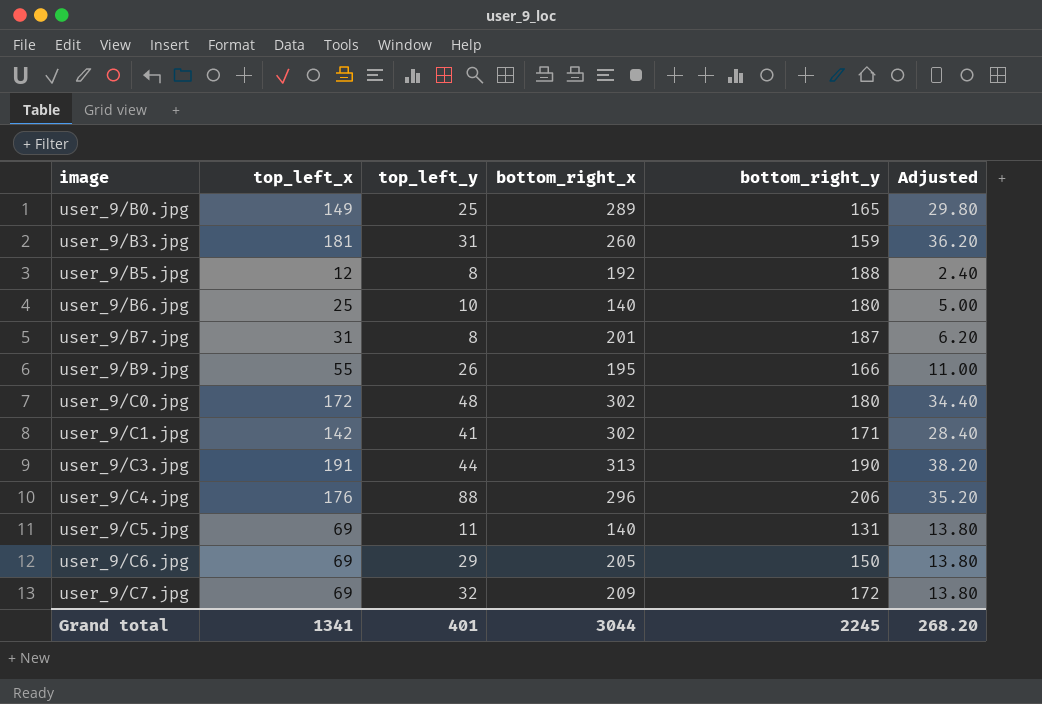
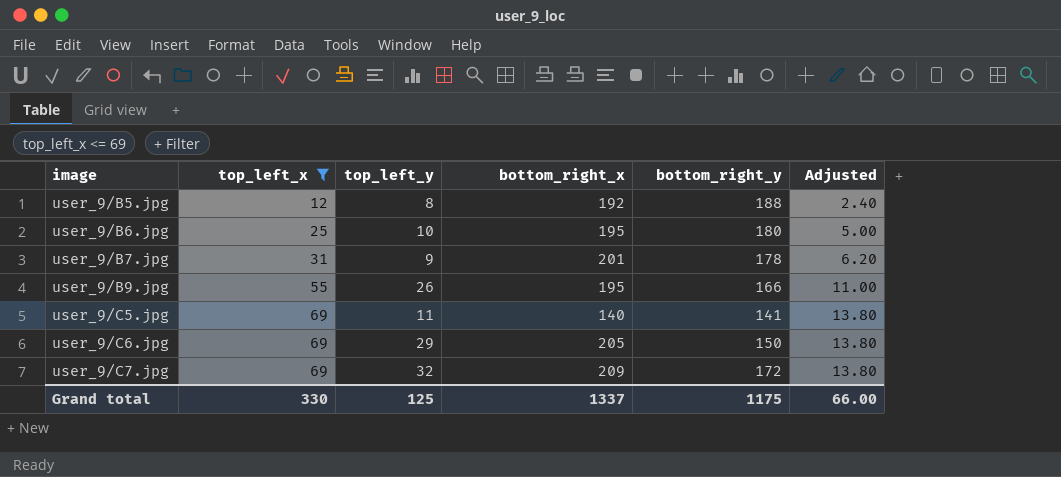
filter: none -> top_left_x <= 69
user_9/B6.jpg | bottom_right_x: 140 -> 195
user_9/B7.jpg | top_left_y: 8 -> 9
user_9/B7.jpg | bottom_right_y: 187 -> 178
user_9/C5.jpg | bottom_right_y: 131 -> 141
Grand total | top_left_x: 1341 -> 330
Grand total | top_left_y: 401 -> 125
Grand total | bottom_right_x: 3044 -> 1337
Grand total | bottom_right_y: 2245 -> 1175
Grand total | Adjusted: 268.20 -> 66.00

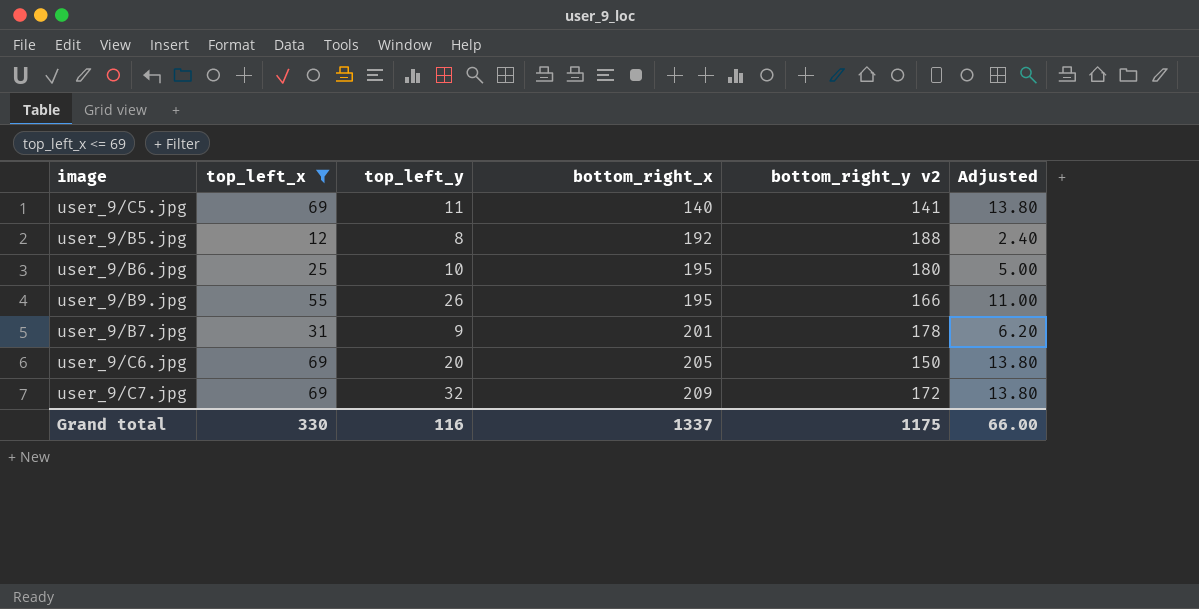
row order: image ascending -> bottom_right_x ascending
column name: bottom_right_y -> bottom_right_y v2
user_9/C6.jpg | top_left_y: 29 -> 20
Grand total | top_left_y: 125 -> 116

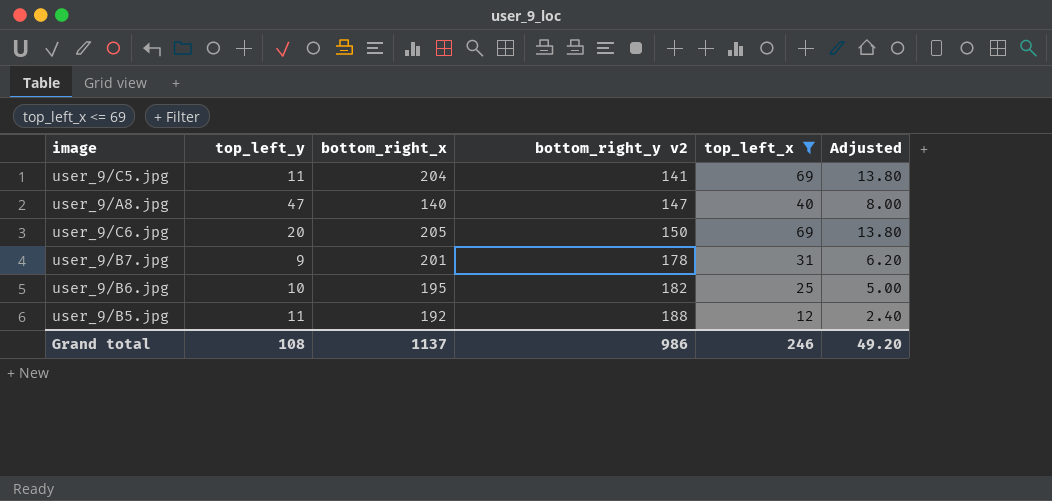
row order: bottom_right_x ascending -> bottom_right_y v2 ascending
column top_left_x | position: 2 -> 5
row user_9/B9.jpg: 55 | 26 | 195 | 166 | 11.00 -> none
row user_9/C7.jpg: 69 | 32 | 209 | 172 | 13.80 -> none
user_9/C5.jpg | bottom_right_x: 140 -> 204
row user_9/A8.jpg: none -> 47 | 140 | 147 | 40 | 8.00
user_9/B6.jpg | bottom_right_y v2: 180 -> 182
user_9/B5.jpg | top_left_y: 8 -> 11
Grand total | top_left_y: 116 -> 108
Grand total | bottom_right_x: 1337 -> 1137
Grand total | bottom_right_y v2: 1175 -> 986
Grand total | top_left_x: 330 -> 246
Grand total | Adjusted: 66.00 -> 49.20

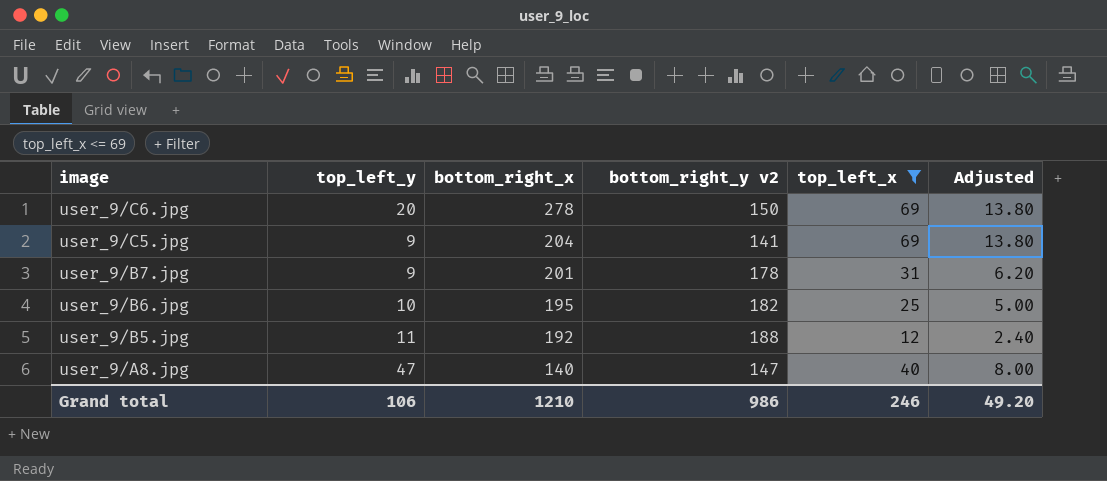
row order: bottom_right_y v2 ascending -> image descending
user_9/C6.jpg | bottom_right_x: 205 -> 278
user_9/C5.jpg | top_left_y: 11 -> 9
Grand total | top_left_y: 108 -> 106
Grand total | bottom_right_x: 1137 -> 1210

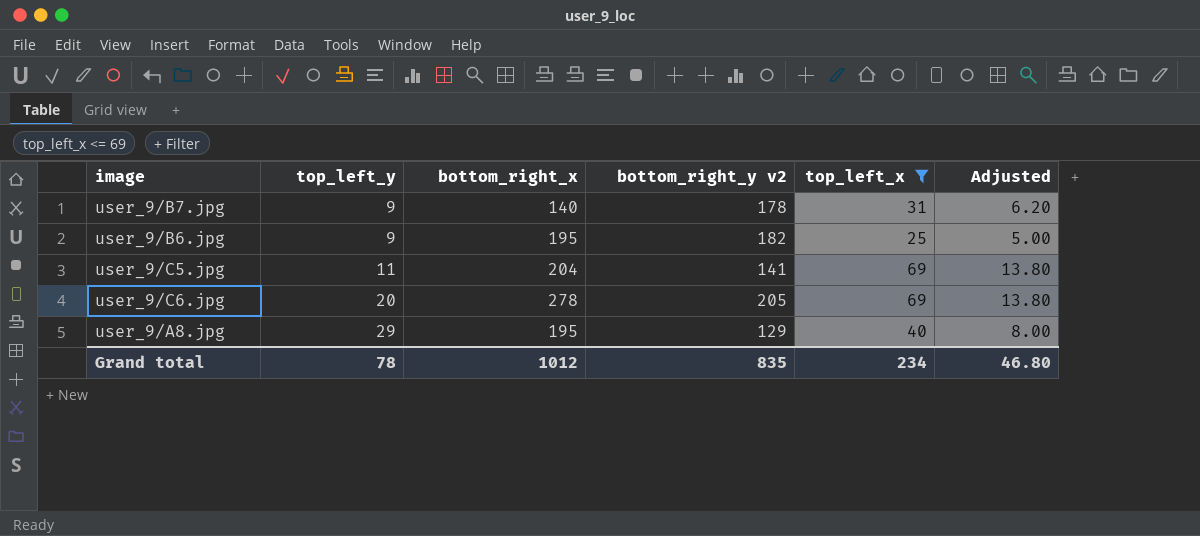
row order: image descending -> top_left_y ascending
row user_9/B5.jpg: 11 | 192 | 188 | 12 | 2.40 -> none
user_9/B7.jpg | bottom_right_x: 201 -> 140
user_9/B6.jpg | top_left_y: 10 -> 9
user_9/C5.jpg | top_left_y: 9 -> 11
user_9/C6.jpg | bottom_right_y v2: 150 -> 205
user_9/A8.jpg | top_left_y: 47 -> 29
user_9/A8.jpg | bottom_right_x: 140 -> 195
user_9/A8.jpg | bottom_right_y v2: 147 -> 129
Grand total | top_left_y: 106 -> 78
Grand total | bottom_right_x: 1210 -> 1012
Grand total | bottom_right_y v2: 986 -> 835
Grand total | top_left_x: 246 -> 234
Grand total | Adjusted: 49.20 -> 46.80

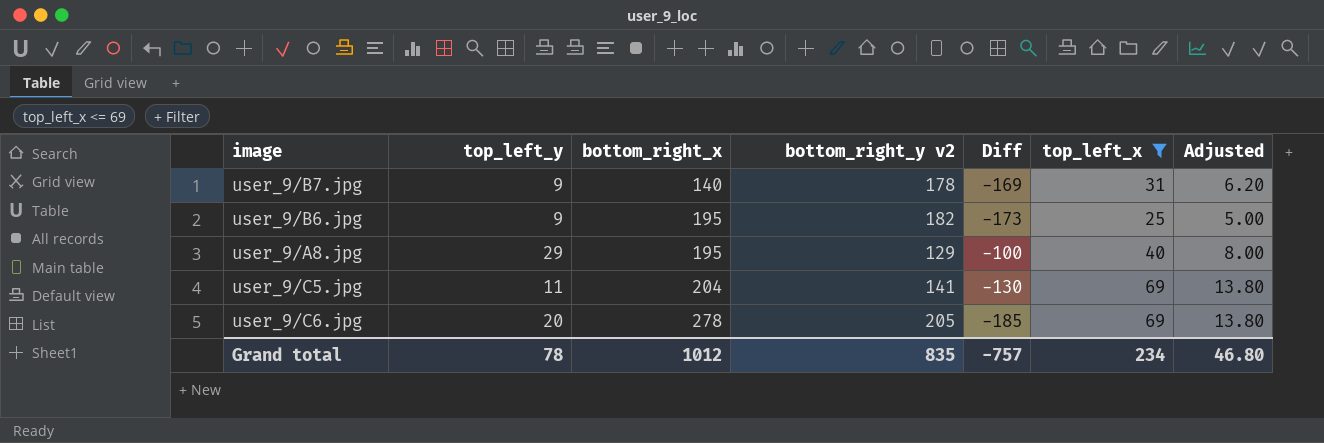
row order: top_left_y ascending -> bottom_right_x ascending
column Diff | formula: none -> [top_left_y] - [bottom_right_y v2]

